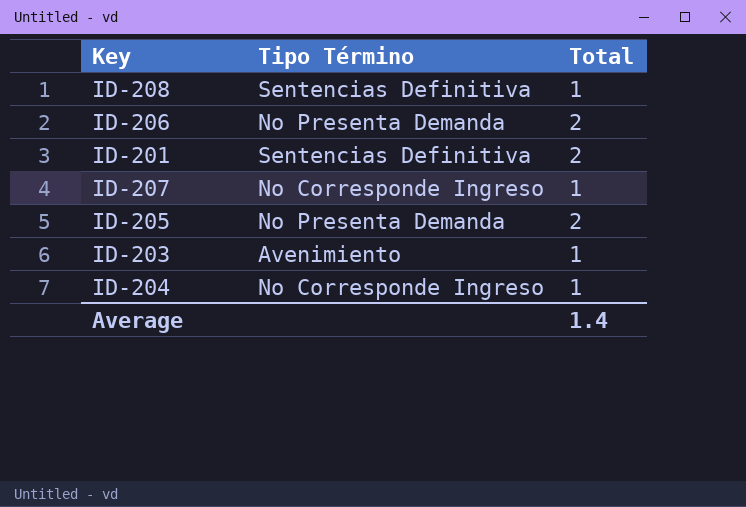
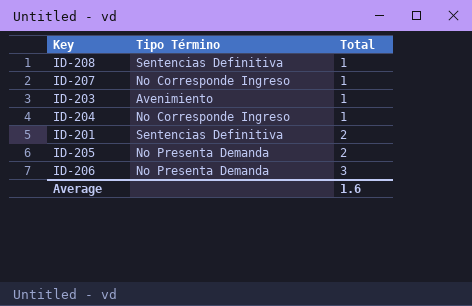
row order: none -> Total ascending
ID-206 | Total: 2 -> 3
Average | Total: 1.4 -> 1.6

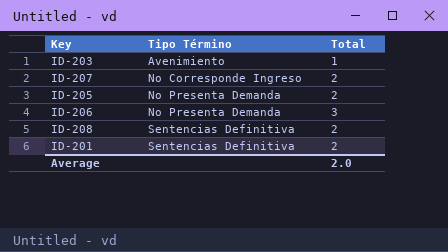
row order: Total ascending -> Tipo Término ascending
row ID-204: No Corresponde Ingreso | 1 -> none
ID-207 | Total: 1 -> 2
ID-208 | Total: 1 -> 2
Average | Total: 1.6 -> 2.0

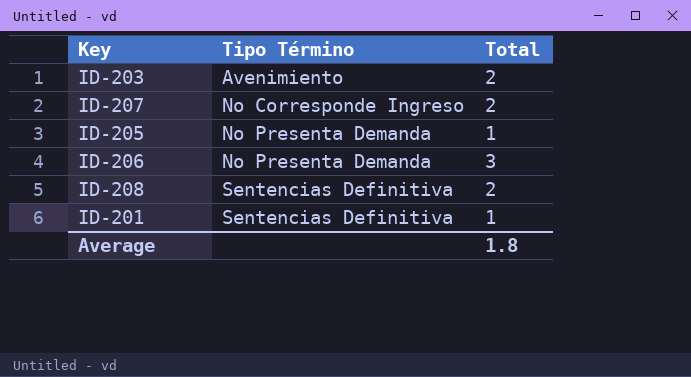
ID-203 | Total: 1 -> 2
ID-205 | Total: 2 -> 1
ID-201 | Total: 2 -> 1
Average | Total: 2.0 -> 1.8

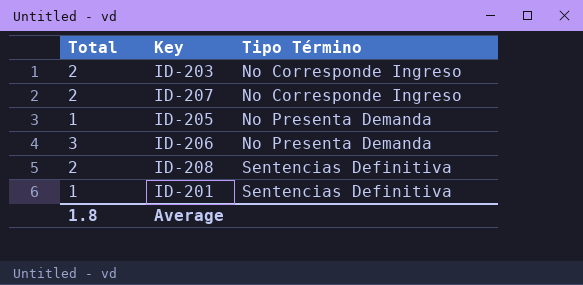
column Total | position: 3 -> 1
ID-203 | Tipo Término: Avenimiento -> No Corresponde Ingreso

